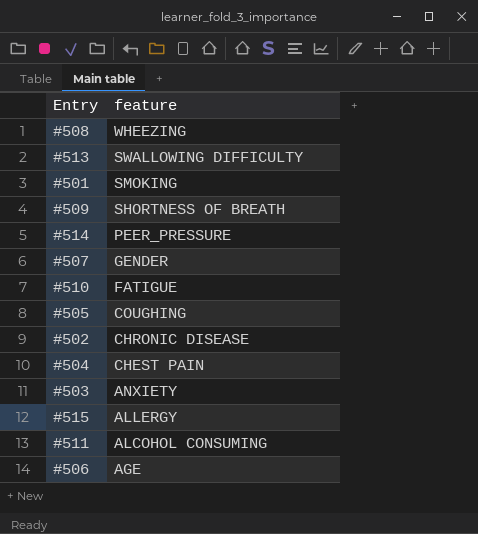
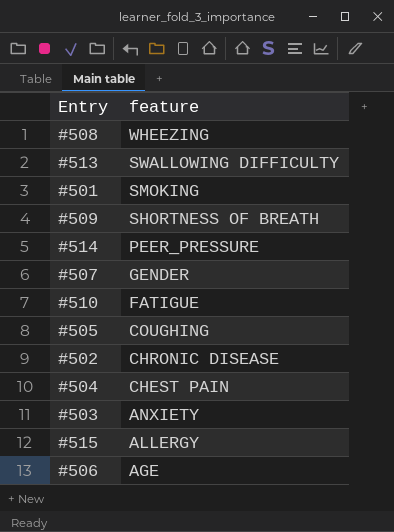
row #511: ALCOHOL CONSUMING -> none

